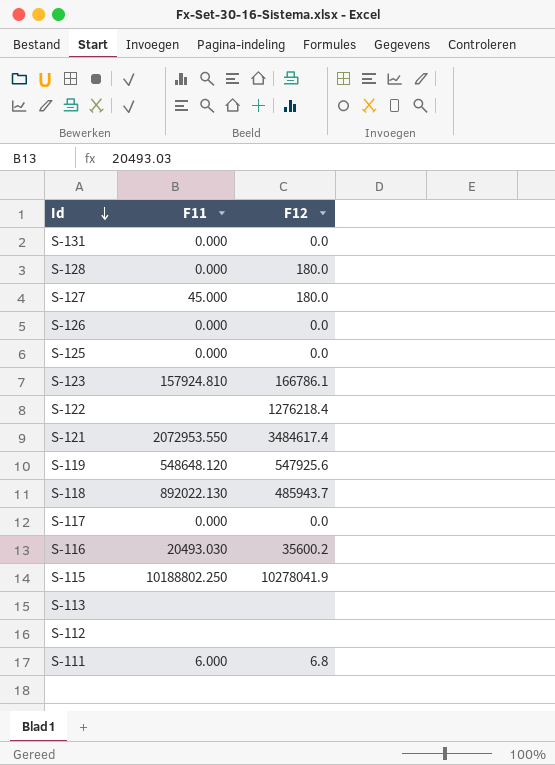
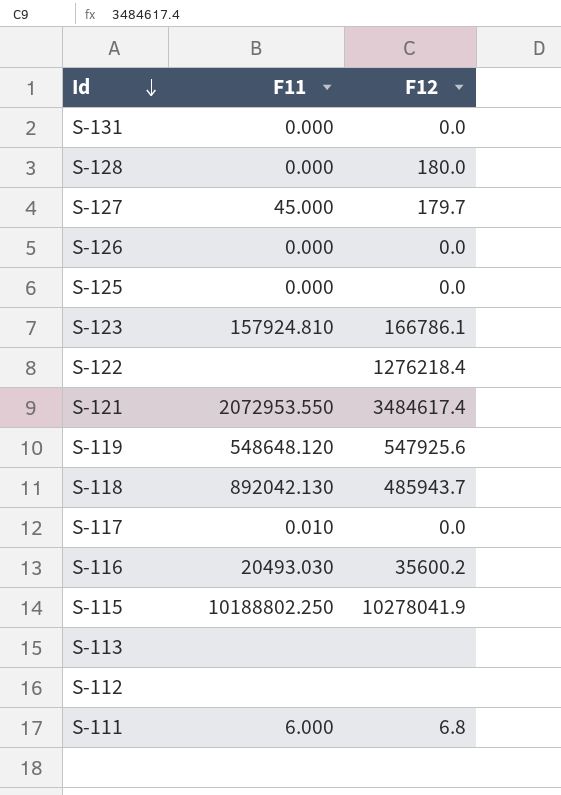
S-127 | F12: 180.0 -> 179.7
S-118 | F11: 892022.130 -> 892042.130
S-117 | F11: 0.000 -> 0.010

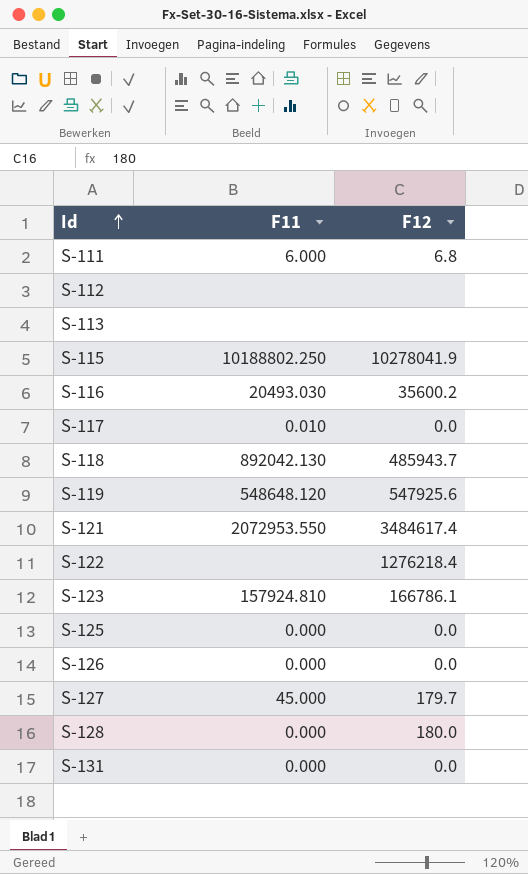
row order: Id descending -> Id ascending

